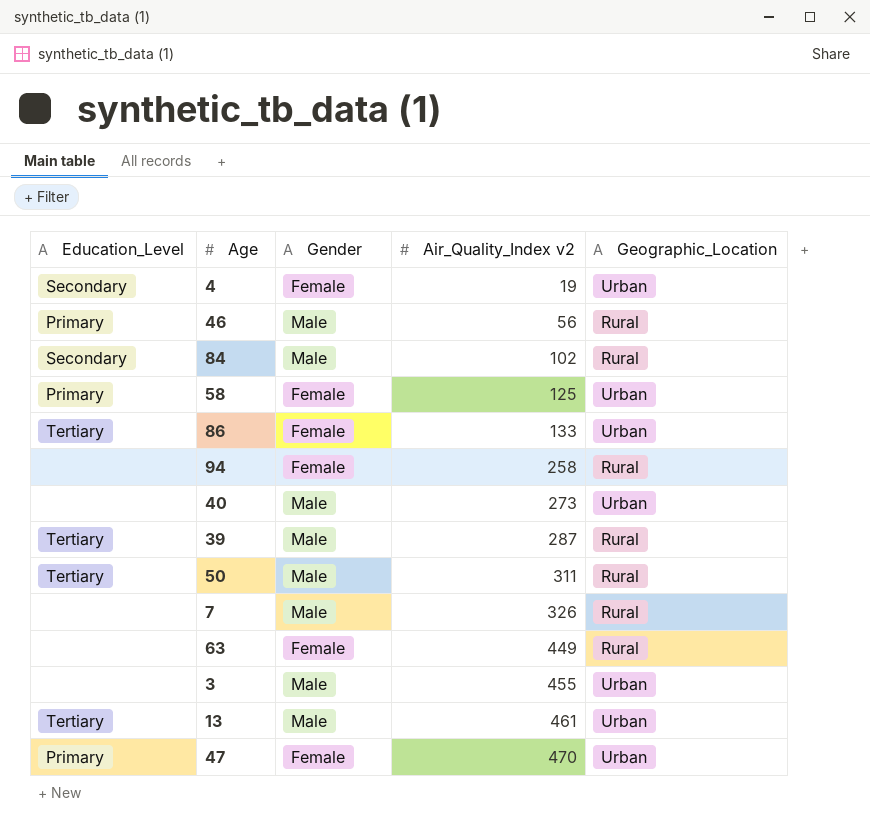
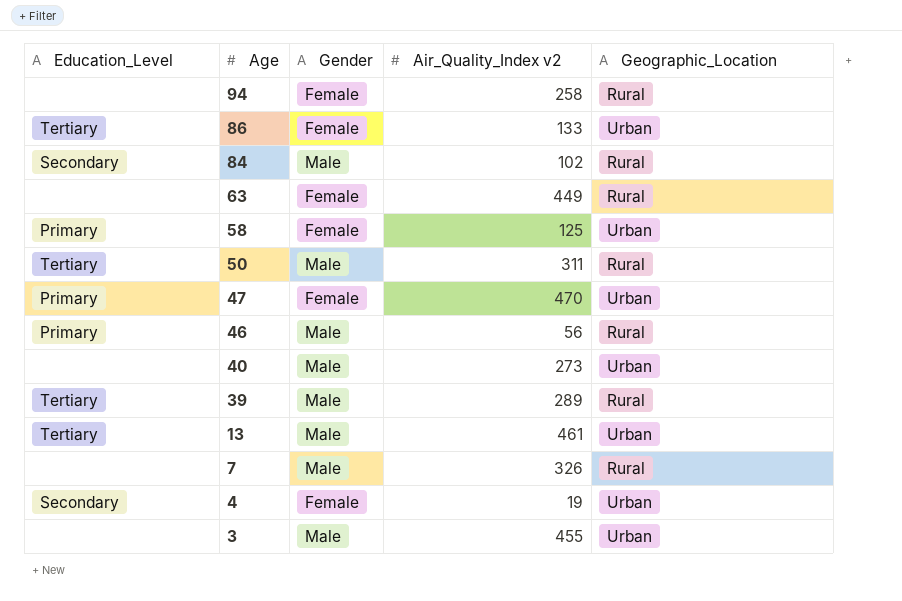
row order: Air_Quality_Index v2 ascending -> Age descending
39 | Air_Quality_Index v2: 287 -> 289

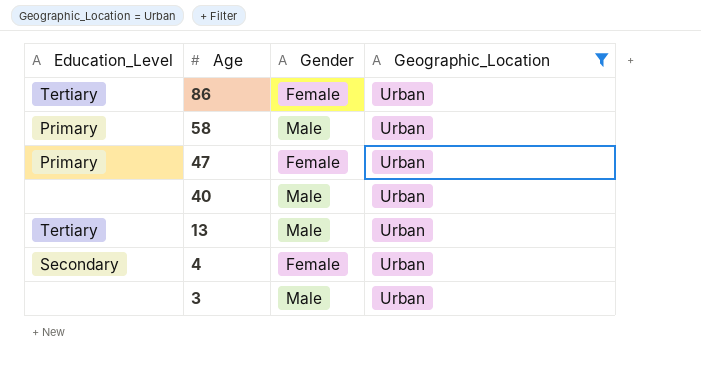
filter: none -> Geographic_Location = Urban
column Air_Quality_Index v2 | position: 4 -> none
58 | Gender: Female -> Male

